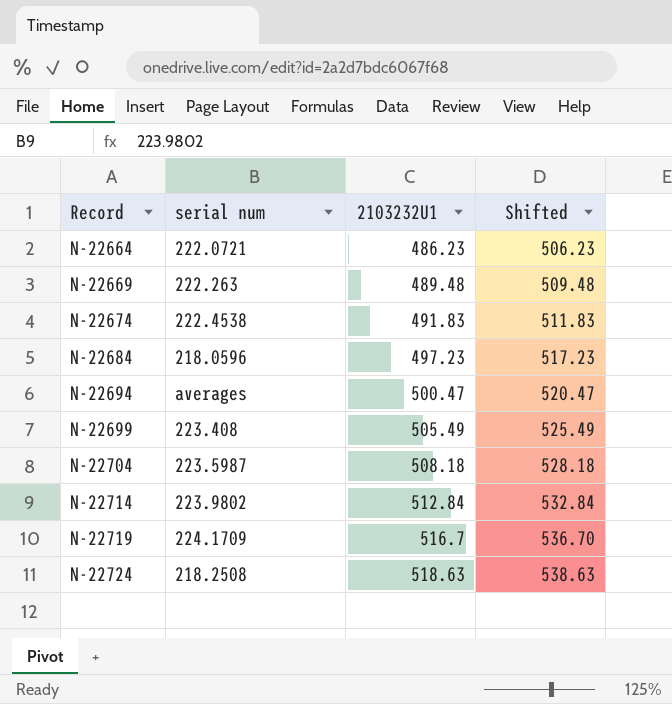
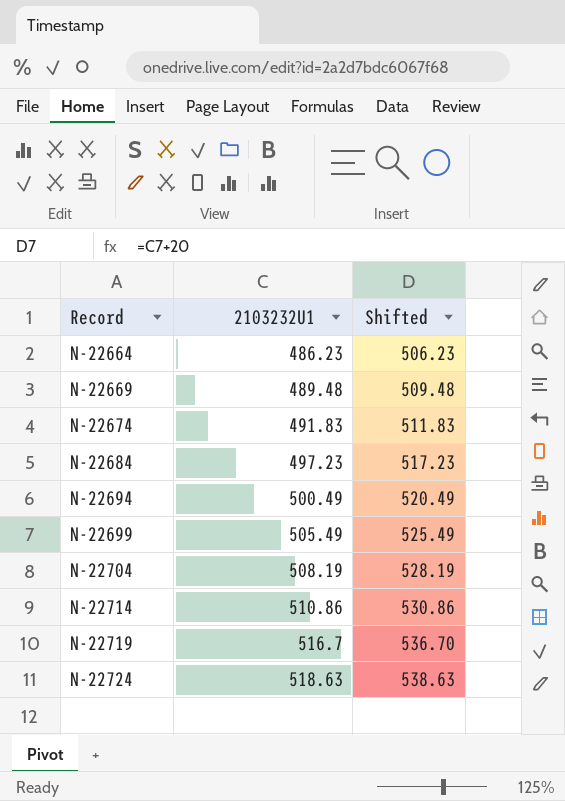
column serial num | position: 2 -> none
N-22694 | 2103232U1: 500.47 -> 500.49
N-22694 | Shifted: 520.47 -> 520.49
N-22704 | 2103232U1: 508.18 -> 508.19
N-22704 | Shifted: 528.18 -> 528.19
N-22714 | 2103232U1: 512.84 -> 510.86
N-22714 | Shifted: 532.84 -> 530.86

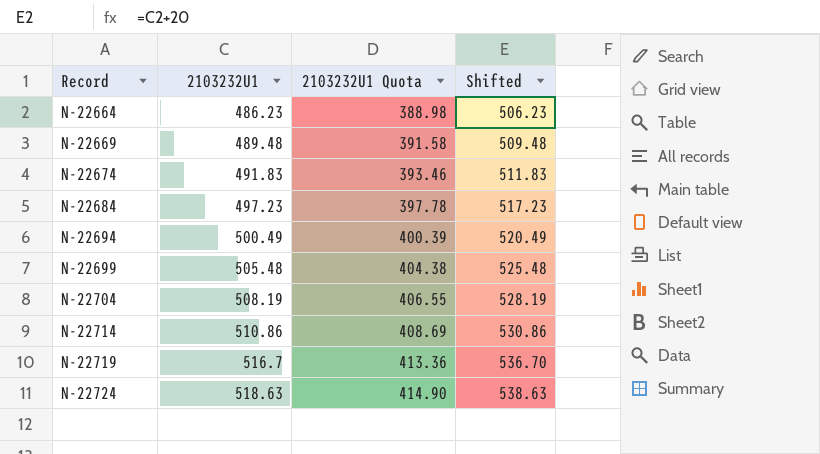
column 2103232U1 Quota | formula: none -> [2103232U1] * 0.8
N-22699 | 2103232U1: 505.49 -> 505.48
N-22699 | Shifted: 525.49 -> 525.48

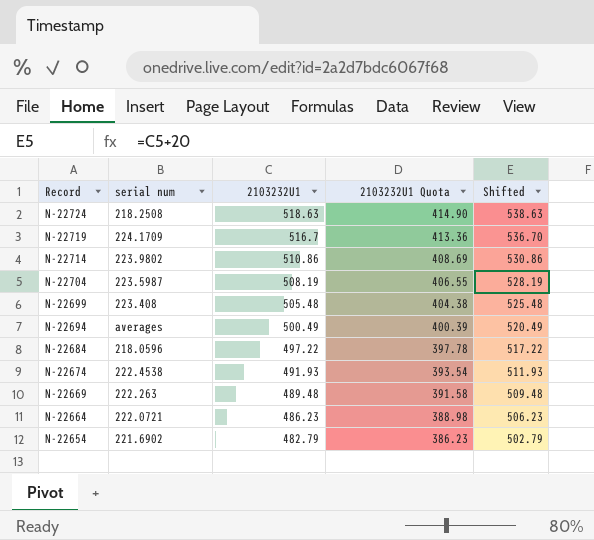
row order: Record ascending -> Record descending
column serial num | position: none -> 2
N-22684 | 2103232U1: 497.23 -> 497.22
N-22684 | Shifted: 517.23 -> 517.22
N-22674 | 2103232U1: 491.83 -> 491.93
N-22674 | 2103232U1 Quota: 393.46 -> 393.54
N-22674 | Shifted: 511.83 -> 511.93
row N-22654: none -> 221.6902 | 482.79 | 386.23 | 502.79

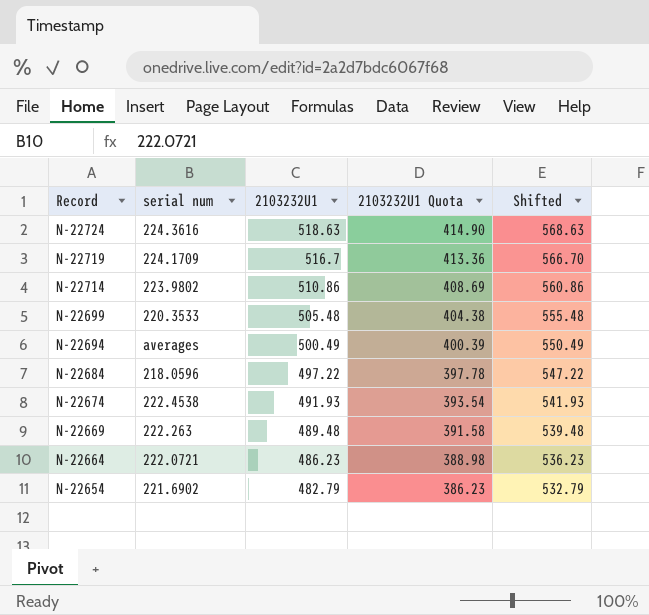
column Shifted | formula: [2103232U1] + 20 -> [2103232U1] + 50
row N-22704: 223.5987 | 508.19 | 406.55 | 528.19 -> none
N-22724 | serial num: 218.2508 -> 224.3616
N-22699 | serial num: 223.408 -> 220.3533

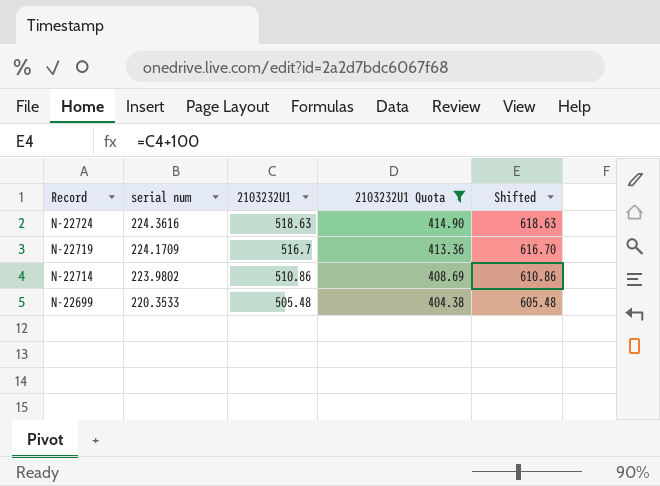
filter: none -> 2103232U1 Quota >= 404.38
column Shifted | formula: [2103232U1] + 50 -> [2103232U1] + 100

